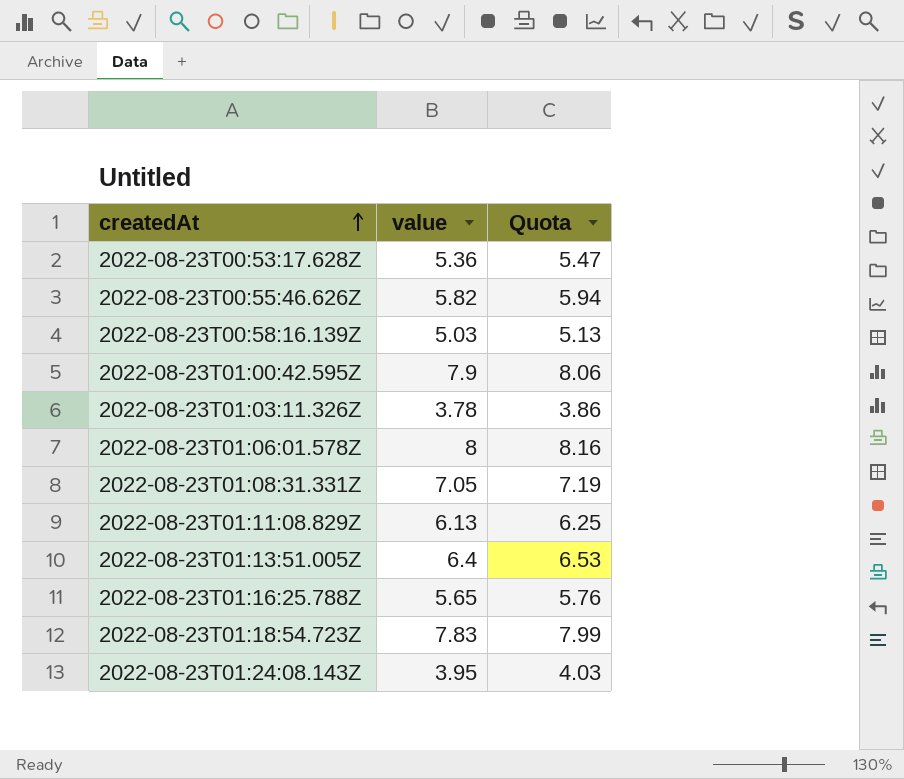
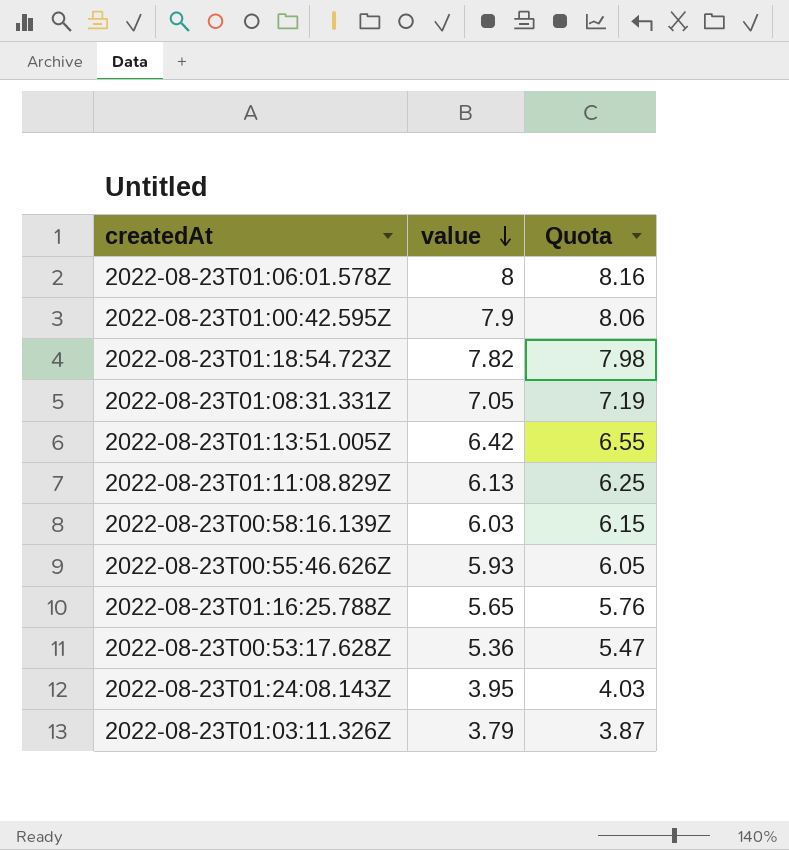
row order: createdAt ascending -> value descending
2022-08-23T01:18:54.723Z | value: 7.83 -> 7.82
2022-08-23T01:18:54.723Z | Quota: 7.99 -> 7.98
2022-08-23T01:13:51.005Z | value: 6.4 -> 6.42
2022-08-23T01:13:51.005Z | Quota: 6.53 -> 6.55
2022-08-23T00:58:16.139Z | value: 5.03 -> 6.03
2022-08-23T00:58:16.139Z | Quota: 5.13 -> 6.15
2022-08-23T00:55:46.626Z | value: 5.82 -> 5.93
2022-08-23T00:55:46.626Z | Quota: 5.94 -> 6.05
2022-08-23T01:03:11.326Z | value: 3.78 -> 3.79
2022-08-23T01:03:11.326Z | Quota: 3.86 -> 3.87

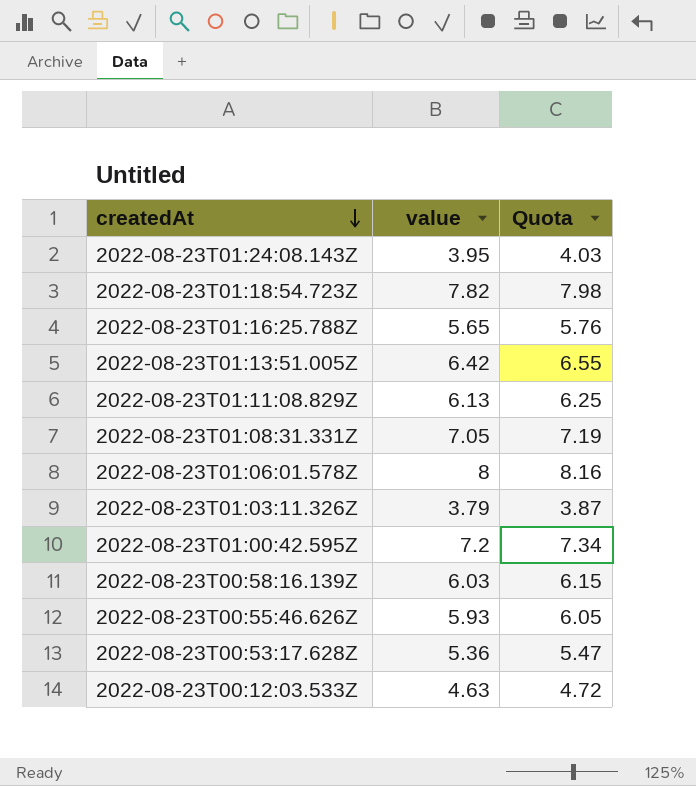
row order: value descending -> createdAt descending
2022-08-23T01:00:42.595Z | value: 7.9 -> 7.2
2022-08-23T01:00:42.595Z | Quota: 8.06 -> 7.34
row 2022-08-23T00:12:03.533Z: none -> 4.63 | 4.72

